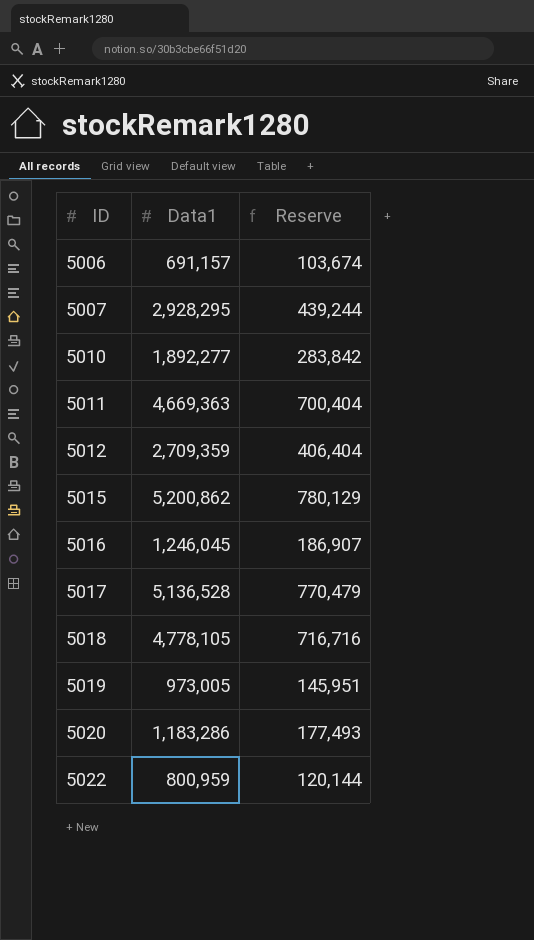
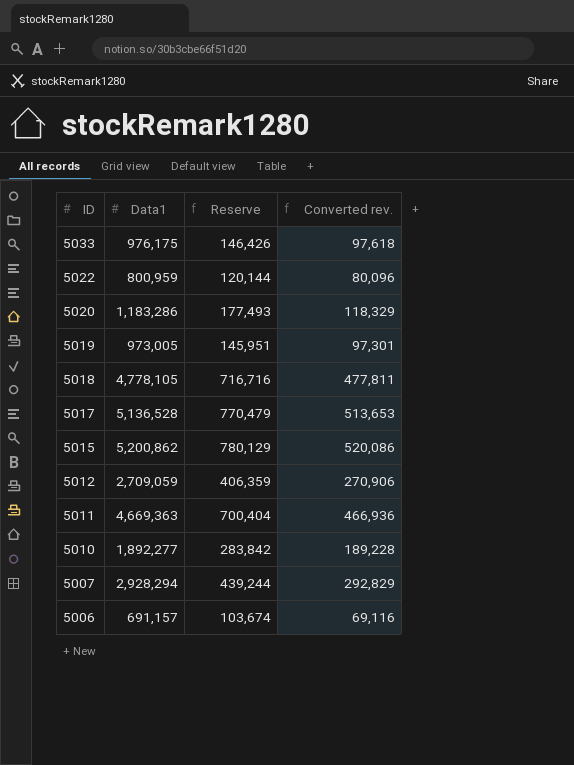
row order: ID ascending -> ID descending
column Converted rev. | formula: none -> [Data1] * 0.1
row 5016: 1,246,045 | 186,907 -> none
row 5033: none -> 976,175 | 146,426 | 97,618
5012 | Data1: 2,709,359 -> 2,709,059
5012 | Reserve: 406,404 -> 406,359
5007 | Data1: 2,928,295 -> 2,928,294

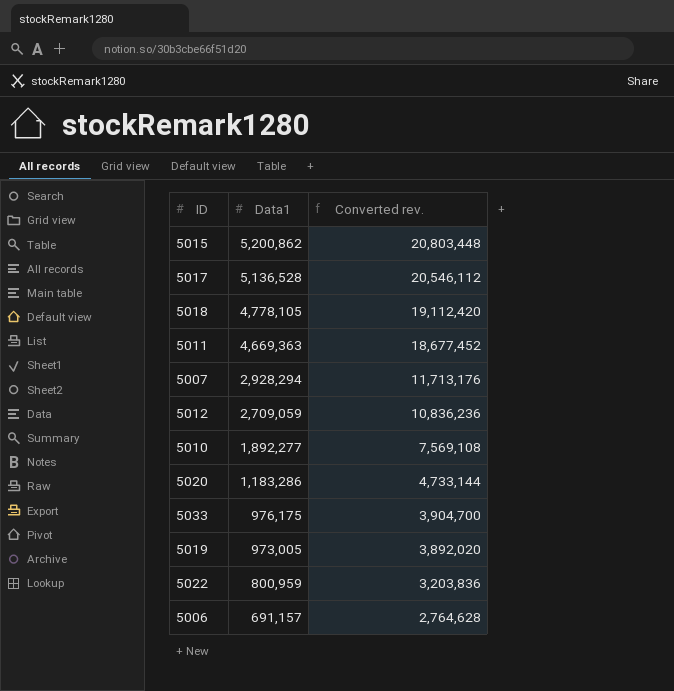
row order: ID descending -> Data1 descending
column Reserve | formula: [Data1] * 0.15 -> none
column Converted rev. | formula: [Data1] * 0.1 -> [Data1] * 4

